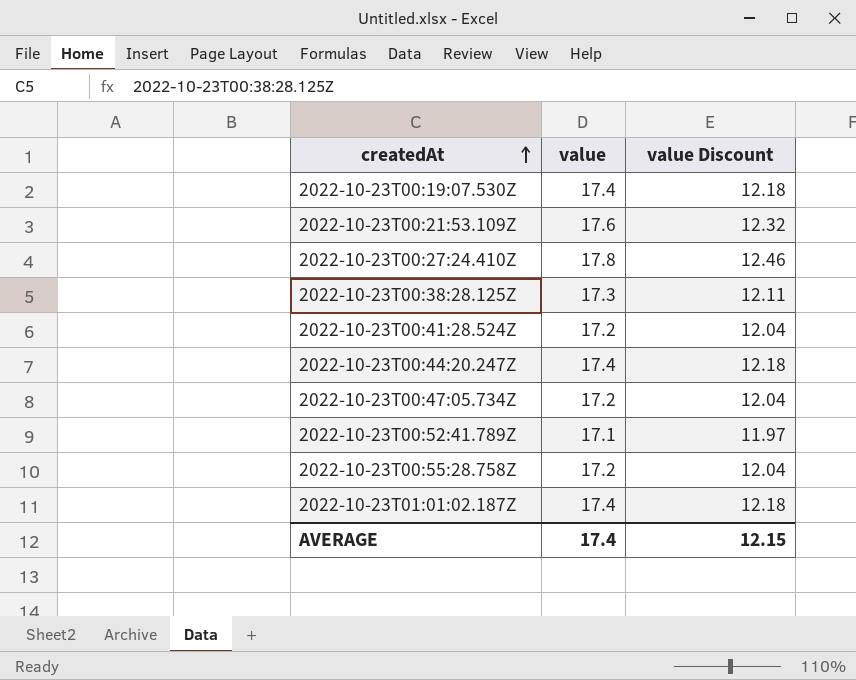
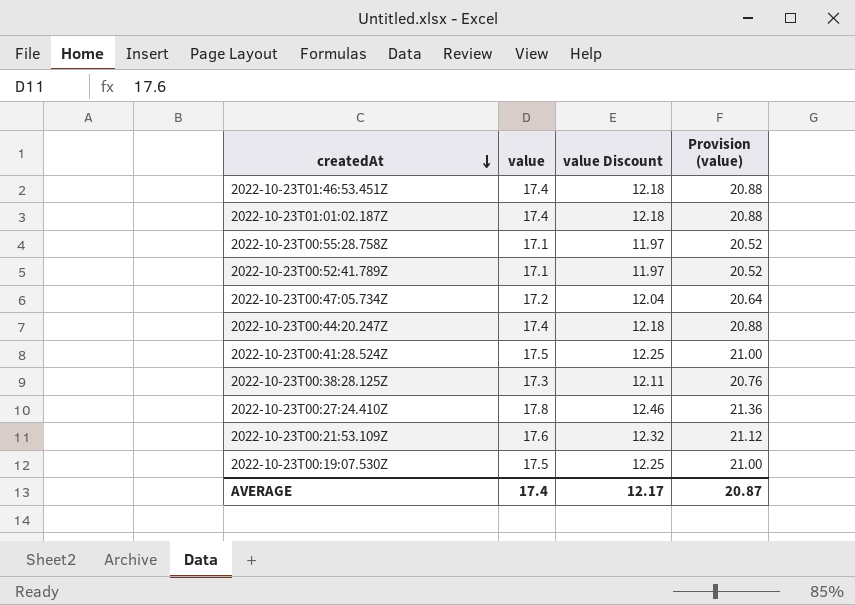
row order: createdAt ascending -> createdAt descending
column Provision (value) | formula: none -> [value] * 1.2
row 2022-10-23T01:46:53.451Z: none -> 17.4 | 12.18 | 20.88
2022-10-23T00:55:28.758Z | value: 17.2 -> 17.1
2022-10-23T00:55:28.758Z | value Discount: 12.04 -> 11.97
2022-10-23T00:41:28.524Z | value: 17.2 -> 17.5
2022-10-23T00:41:28.524Z | value Discount: 12.04 -> 12.25
2022-10-23T00:19:07.530Z | value: 17.4 -> 17.5
2022-10-23T00:19:07.530Z | value Discount: 12.18 -> 12.25
AVERAGE | value Discount: 12.15 -> 12.17

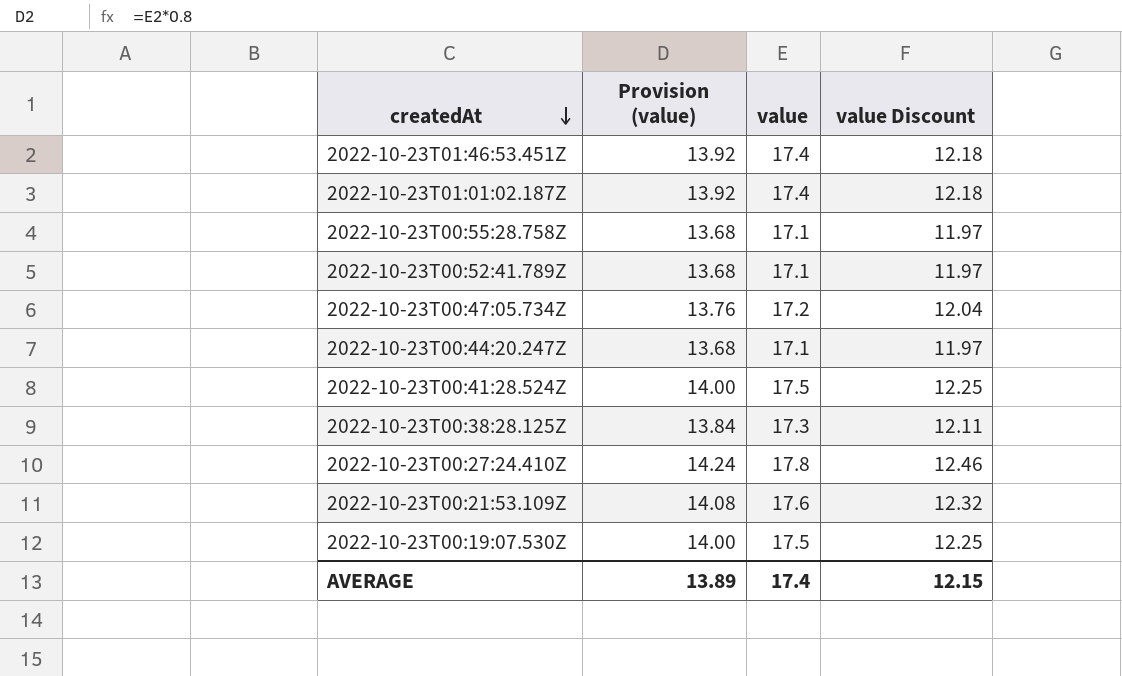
column Provision (value) | formula: [value] * 1.2 -> [value] * 0.8
column Provision (value) | position: 4 -> 2
2022-10-23T00:44:20.247Z | value: 17.4 -> 17.1
2022-10-23T00:44:20.247Z | value Discount: 12.18 -> 11.97
AVERAGE | Provision (value): 20.87 -> 13.89
AVERAGE | value Discount: 12.17 -> 12.15

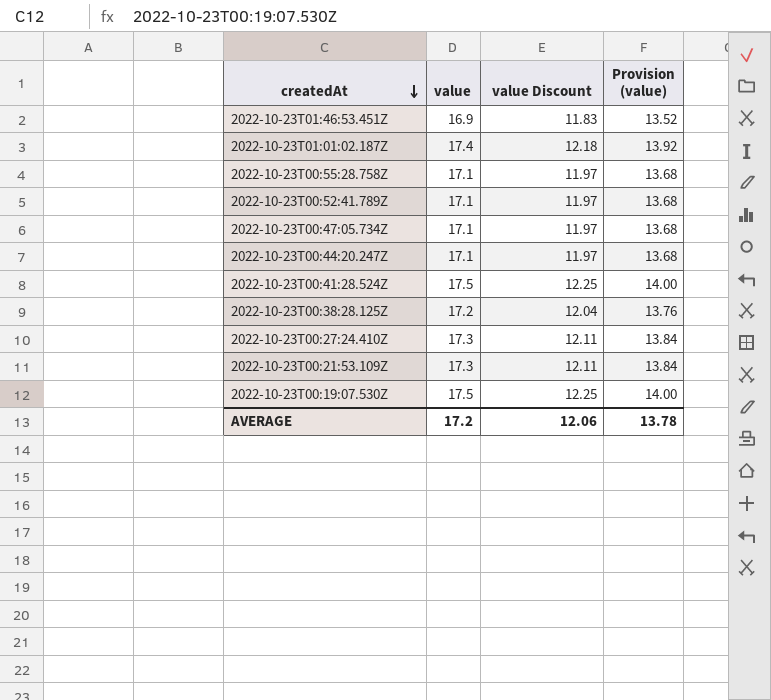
column Provision (value) | position: 2 -> 4
2022-10-23T01:46:53.451Z | value: 17.4 -> 16.9
2022-10-23T01:46:53.451Z | value Discount: 12.18 -> 11.83
2022-10-23T01:46:53.451Z | Provision (value): 13.92 -> 13.52
2022-10-23T00:47:05.734Z | value: 17.2 -> 17.1
2022-10-23T00:47:05.734Z | value Discount: 12.04 -> 11.97
2022-10-23T00:47:05.734Z | Provision (value): 13.76 -> 13.68
2022-10-23T00:38:28.125Z | value: 17.3 -> 17.2
2022-10-23T00:38:28.125Z | value Discount: 12.11 -> 12.04
2022-10-23T00:38:28.125Z | Provision (value): 13.84 -> 13.76
2022-10-23T00:27:24.410Z | value: 17.8 -> 17.3
2022-10-23T00:27:24.410Z | value Discount: 12.46 -> 12.11
2022-10-23T00:27:24.410Z | Provision (value): 14.24 -> 13.84
2022-10-23T00:21:53.109Z | value: 17.6 -> 17.3
2022-10-23T00:21:53.109Z | value Discount: 12.32 -> 12.11
2022-10-23T00:21:53.109Z | Provision (value): 14.08 -> 13.84
AVERAGE | value: 17.4 -> 17.2
AVERAGE | value Discount: 12.15 -> 12.06
AVERAGE | Provision (value): 13.89 -> 13.78

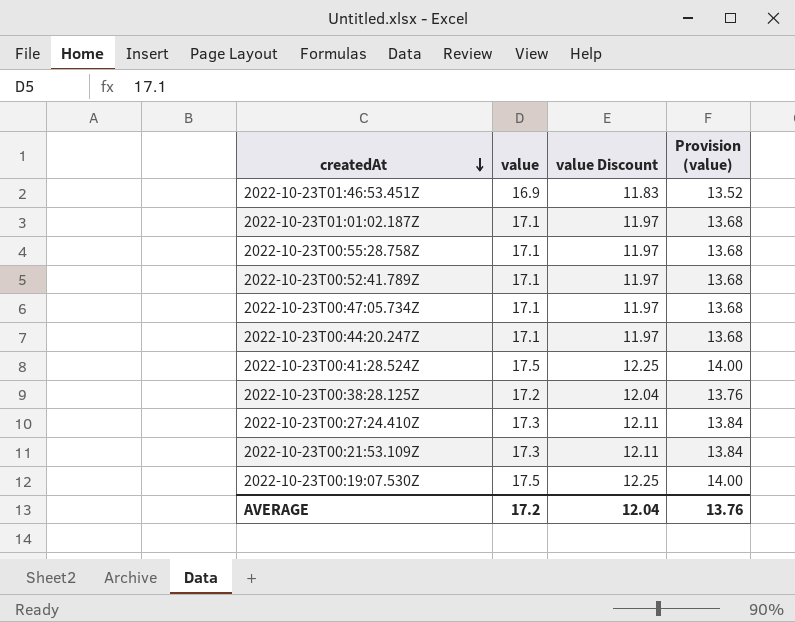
2022-10-23T01:01:02.187Z | value: 17.4 -> 17.1
2022-10-23T01:01:02.187Z | value Discount: 12.18 -> 11.97
2022-10-23T01:01:02.187Z | Provision (value): 13.92 -> 13.68
AVERAGE | value Discount: 12.06 -> 12.04
AVERAGE | Provision (value): 13.78 -> 13.76

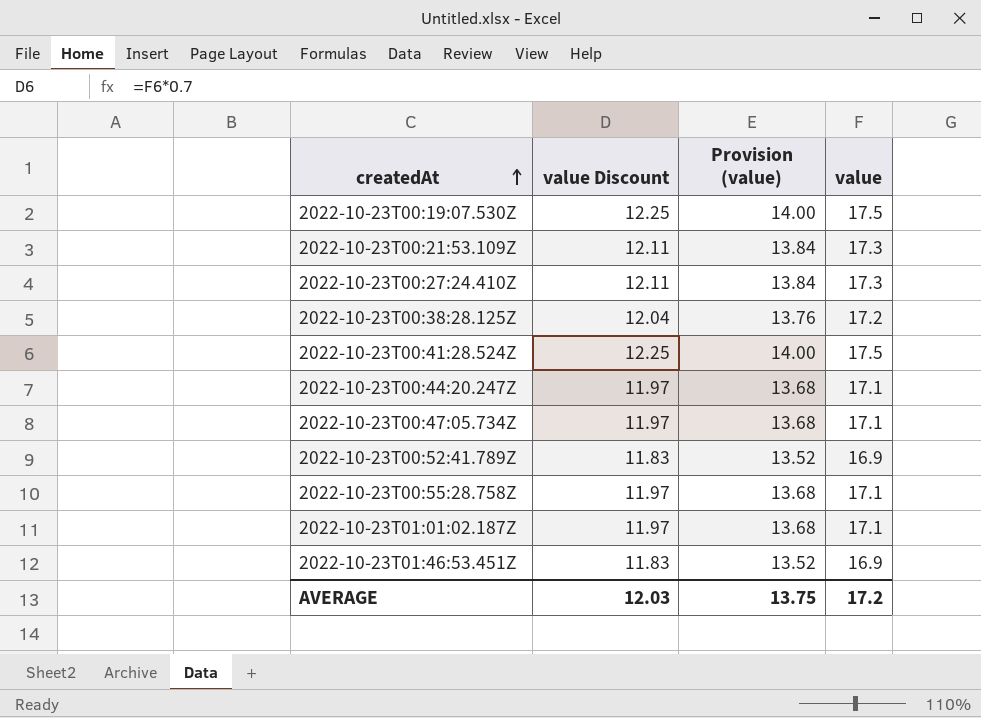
row order: createdAt descending -> createdAt ascending
column value | position: 2 -> 4
2022-10-23T00:52:41.789Z | value Discount: 11.97 -> 11.83
2022-10-23T00:52:41.789Z | Provision (value): 13.68 -> 13.52
2022-10-23T00:52:41.789Z | value: 17.1 -> 16.9
AVERAGE | value Discount: 12.04 -> 12.03
AVERAGE | Provision (value): 13.76 -> 13.75

